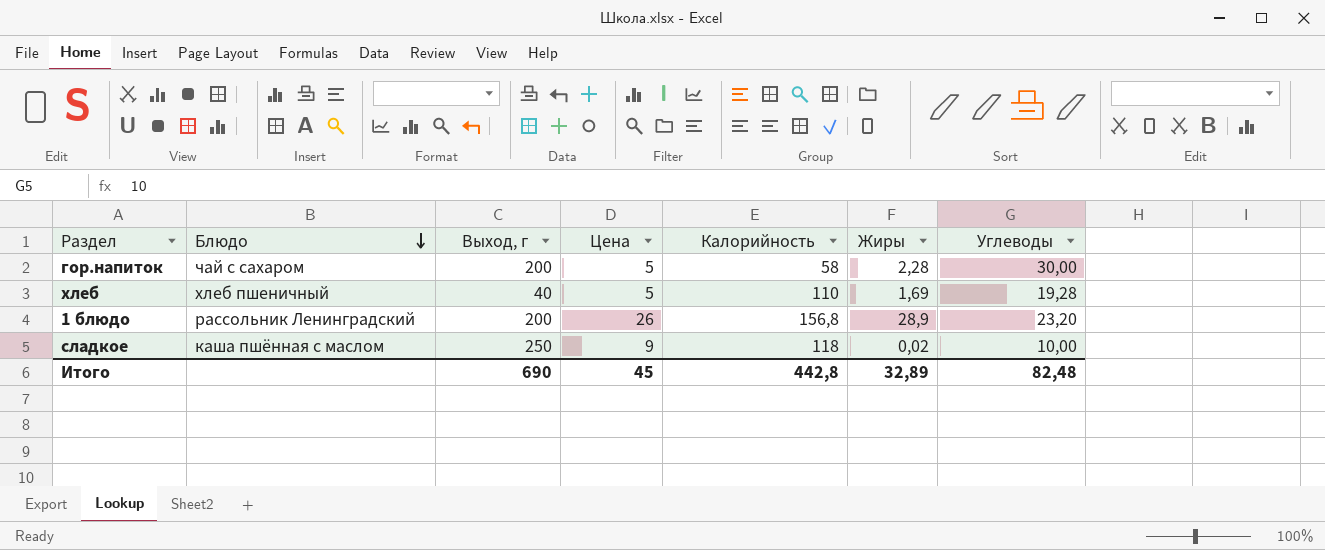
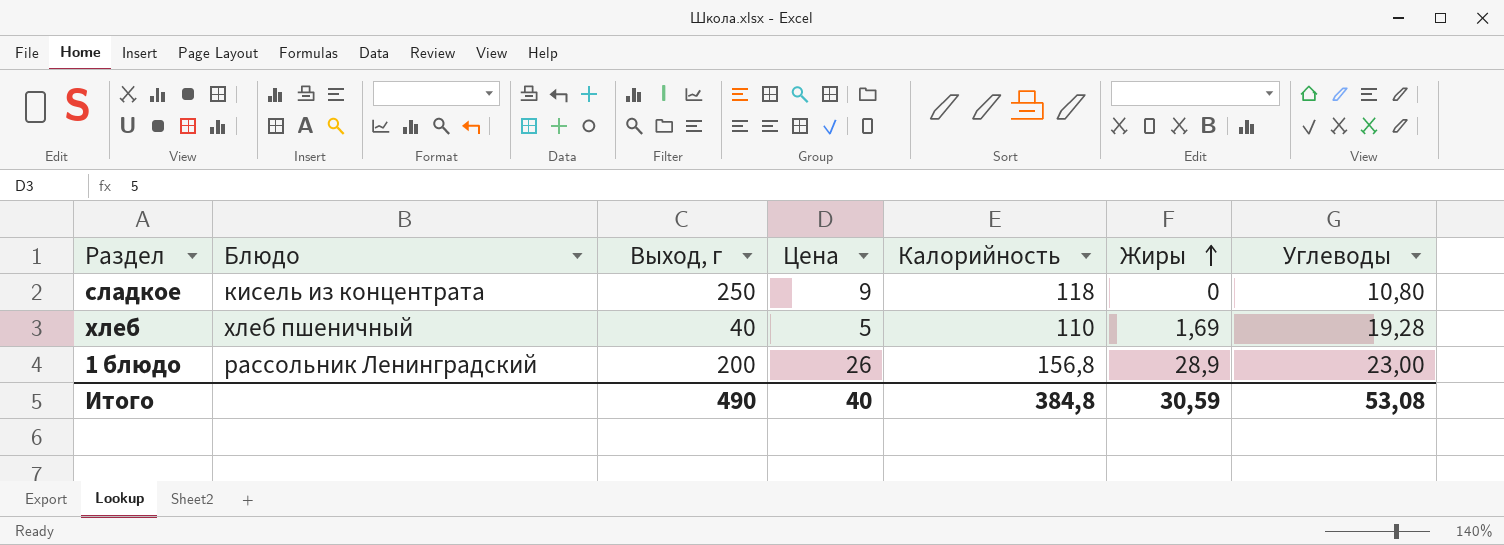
row order: Блюдо descending -> Жиры ascending
row гор.напиток: чай с сахаром | 200 | 5 | 58 | 2,28 | 30,00 -> none
сладкое | Блюдо: каша пшённая с маслом -> кисель из концентрата
сладкое | Жиры: 0,02 -> 0
сладкое | Углеводы: 10,00 -> 10,80
1 блюдо | Углеводы: 23,20 -> 23,00
Итого | Выход, г: 690 -> 490
Итого | Цена: 45 -> 40
Итого | Калорийность: 442,8 -> 384,8
Итого | Жиры: 32,89 -> 30,59
Итого | Углеводы: 82,48 -> 53,08

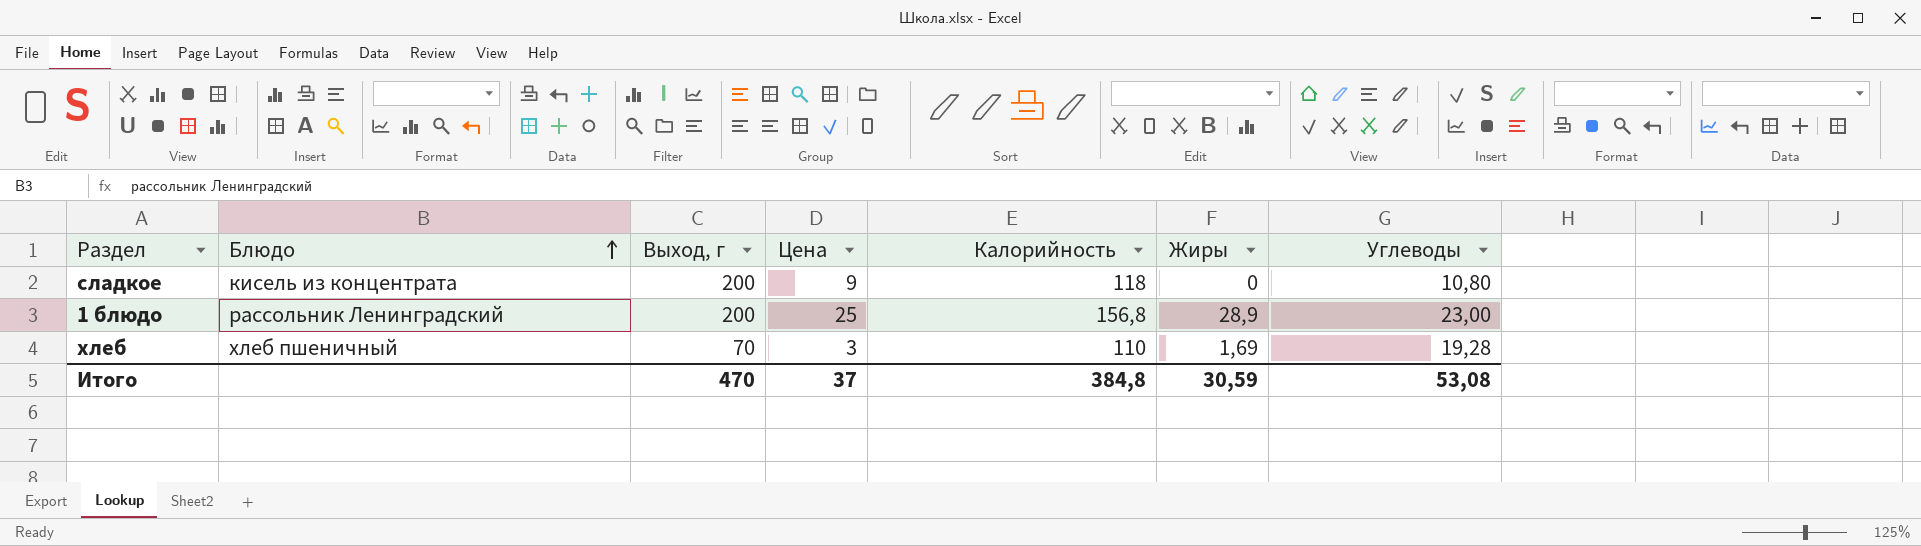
row order: Жиры ascending -> Блюдо ascending
сладкое | Выход, г: 250 -> 200
1 блюдо | Цена: 26 -> 25
хлеб | Выход, г: 40 -> 70
хлеб | Цена: 5 -> 3
Итого | Выход, г: 490 -> 470
Итого | Цена: 40 -> 37

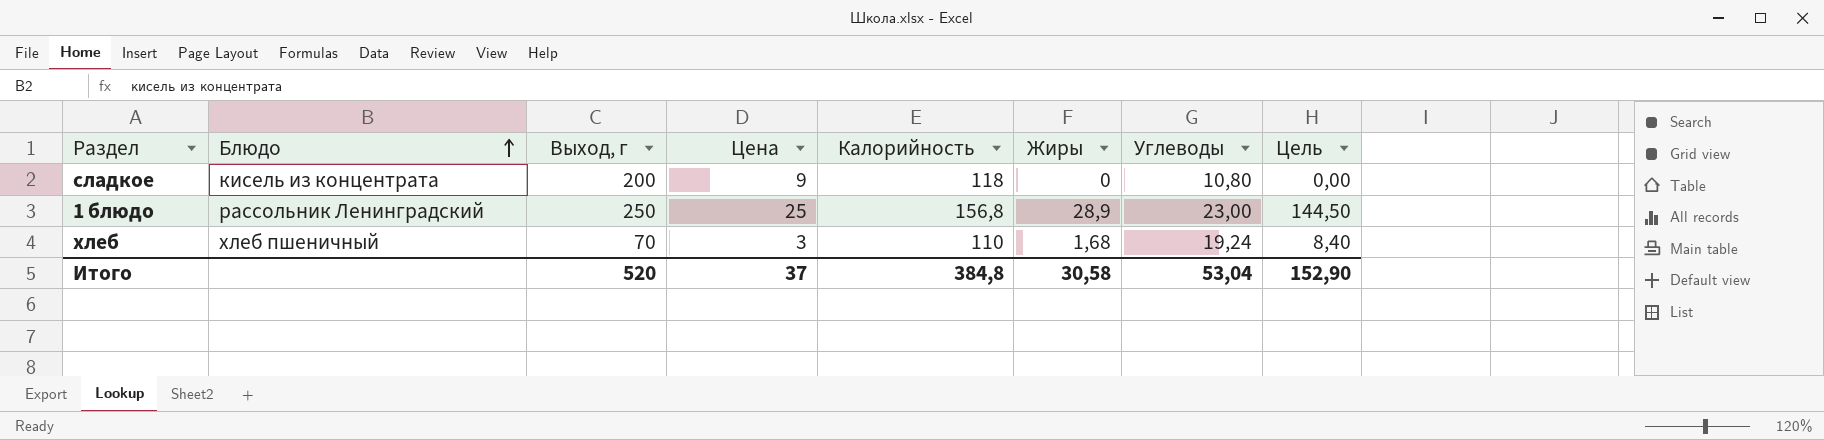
column Цель | formula: none -> [Жиры] * 5
1 блюдо | Выход, г: 200 -> 250
хлеб | Жиры: 1,69 -> 1,68
хлеб | Углеводы: 19,28 -> 19,24
Итого | Выход, г: 470 -> 520
Итого | Жиры: 30,59 -> 30,58
Итого | Углеводы: 53,08 -> 53,04

